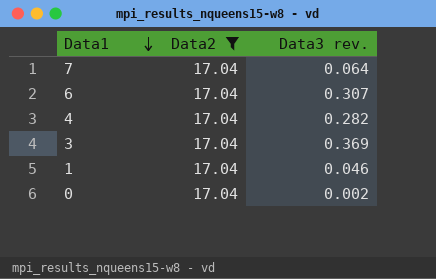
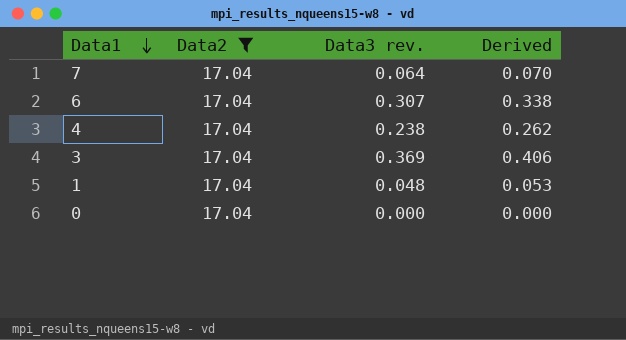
column Derived | formula: none -> [Data3 rev.] * 1.1
4 | Data3 rev.: 0.282 -> 0.238
1 | Data3 rev.: 0.046 -> 0.048
0 | Data3 rev.: 0.002 -> 0.000

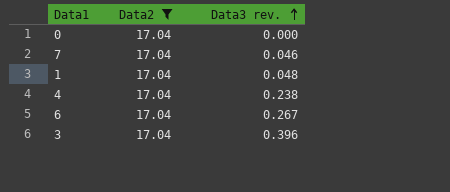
row order: Data1 descending -> Data3 rev. ascending
column Derived | formula: [Data3 rev.] * 1.1 -> none
7 | Data3 rev.: 0.064 -> 0.046
6 | Data3 rev.: 0.307 -> 0.267
3 | Data3 rev.: 0.369 -> 0.396

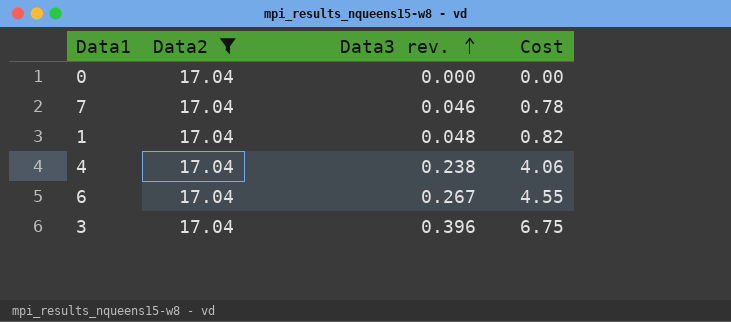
column Cost | formula: none -> [Data2] * [Data3 rev.]

